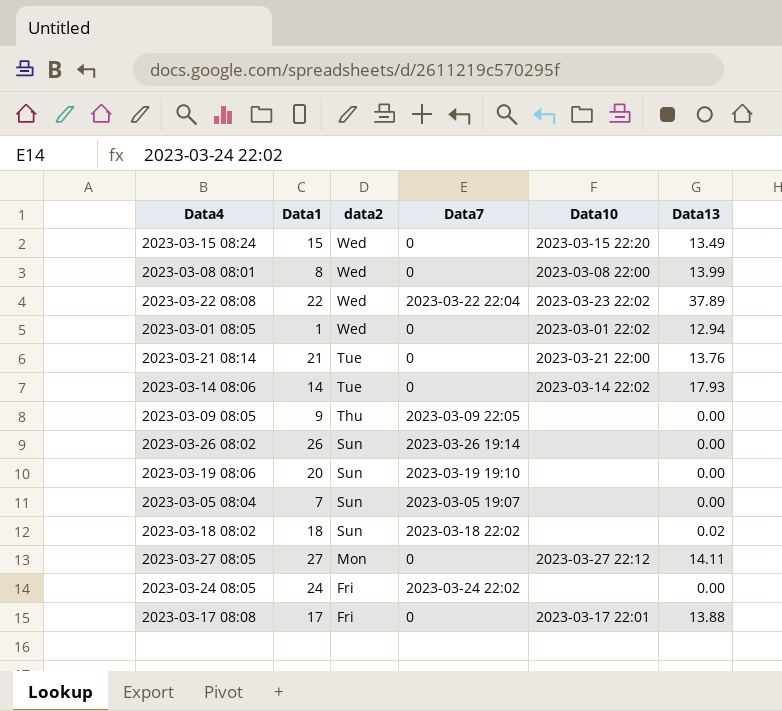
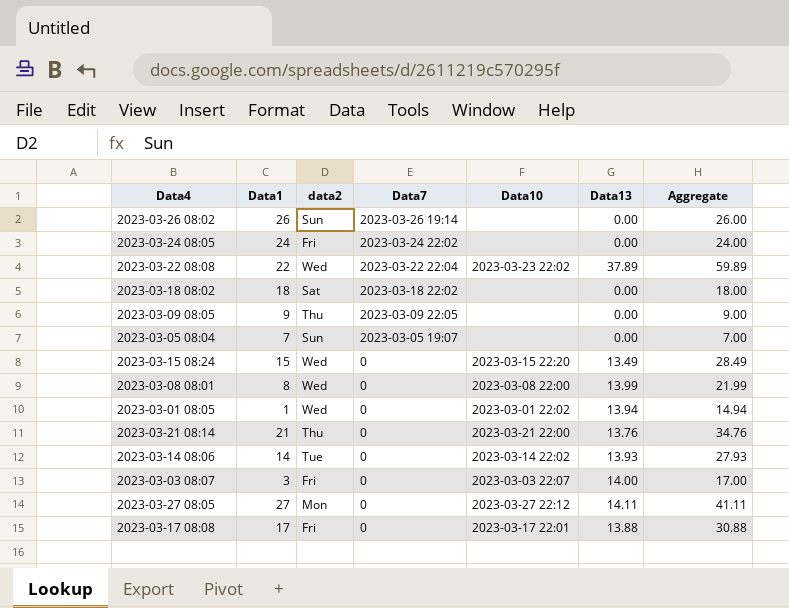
row order: data2 descending -> Data7 descending
column Aggregate | formula: none -> [Data1] + [Data13]
row 2023-03-19 08:06: 20 | Sun | 2023-03-19 19:10 | none | 0.00 -> none
2023-03-18 08:02 | data2: Sun -> Sat
2023-03-18 08:02 | Data13: 0.02 -> 0.00
2023-03-01 08:05 | Data13: 12.94 -> 13.94
2023-03-21 08:14 | data2: Tue -> Thu
2023-03-14 08:06 | Data13: 17.93 -> 13.93
row 2023-03-03 08:07: none -> 3 | Fri | 0 | 2023-03-03 22:07 | 14.00 | 17.00

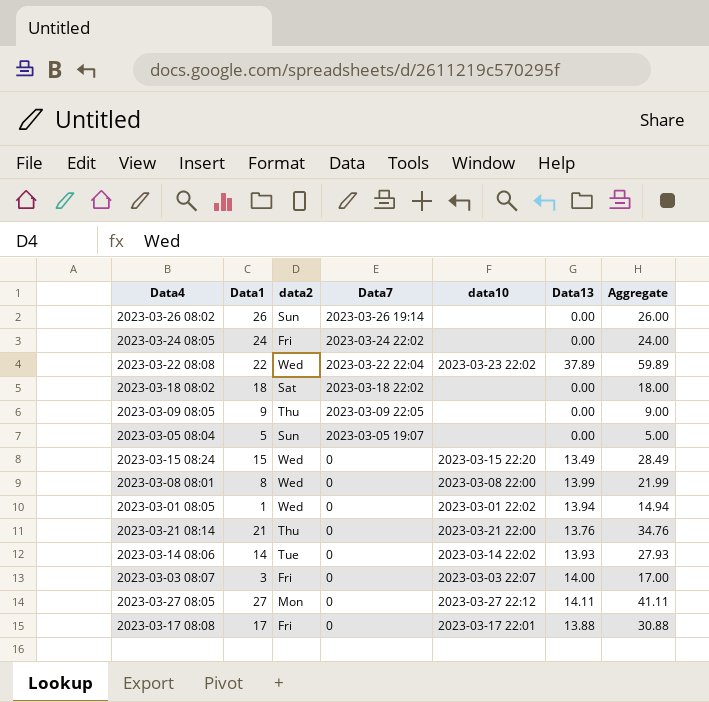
column name: Data10 -> data10
2023-03-05 08:04 | Data1: 7 -> 5
2023-03-05 08:04 | Aggregate: 7.00 -> 5.00

